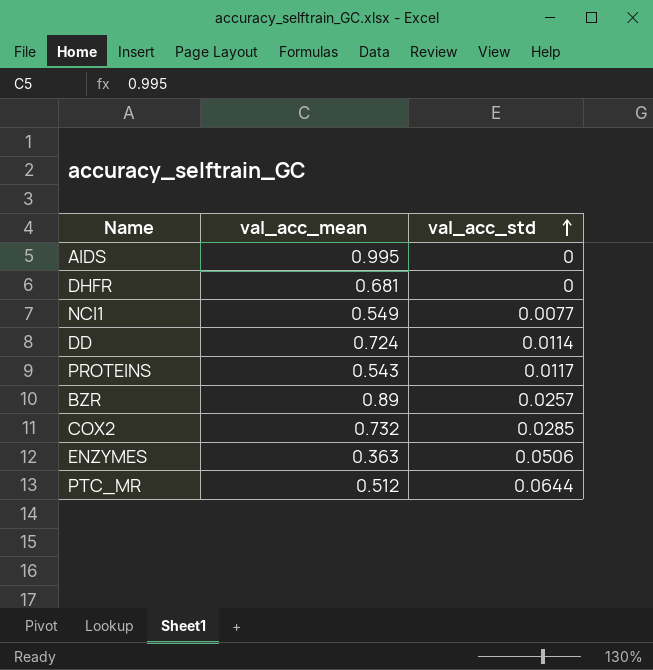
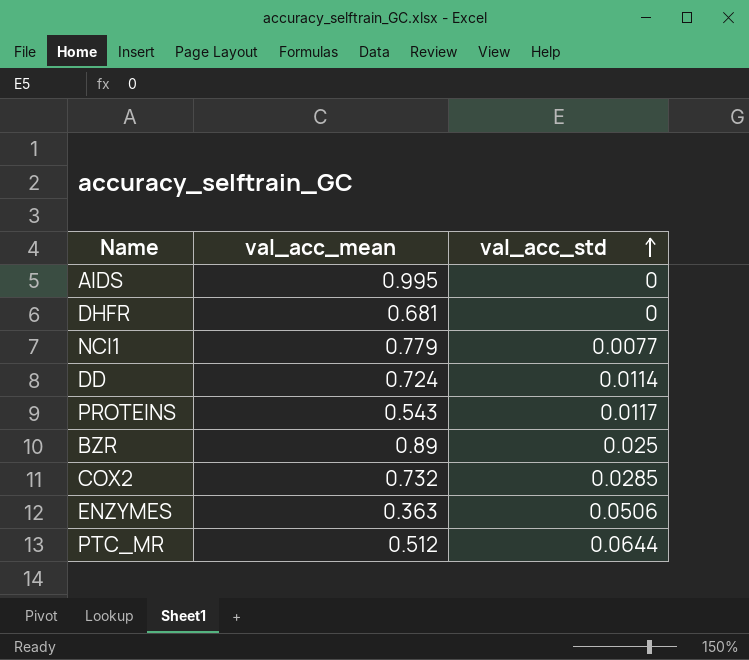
NCI1 | val_acc_mean: 0.549 -> 0.779
BZR | val_acc_std: 0.0257 -> 0.025

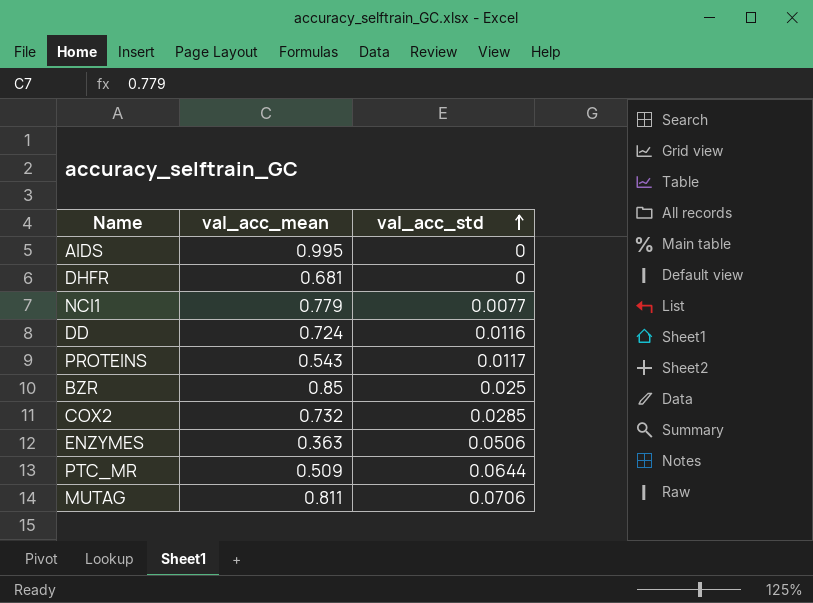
DD | val_acc_std: 0.0114 -> 0.0116
BZR | val_acc_mean: 0.89 -> 0.85
PTC_MR | val_acc_mean: 0.512 -> 0.509
row MUTAG: none -> 0.811 | 0.0706

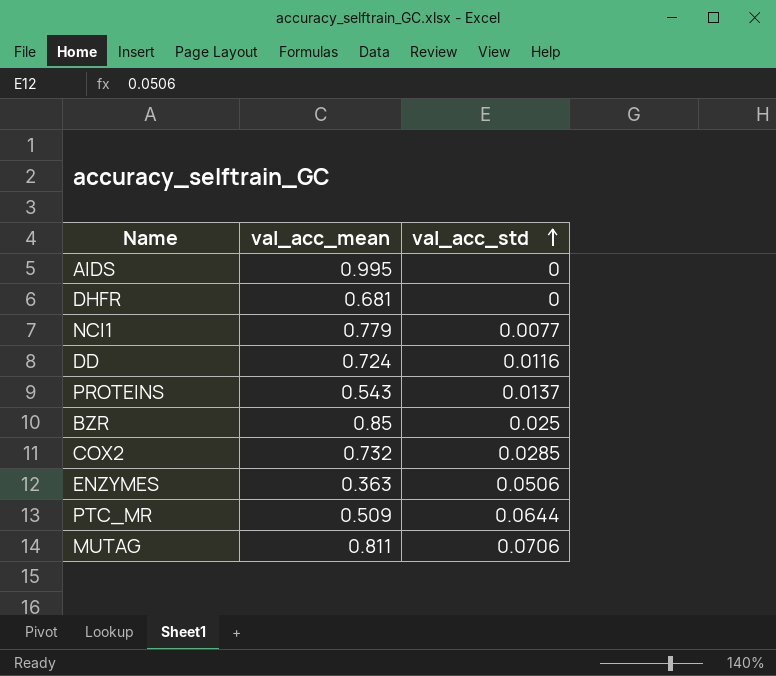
PROTEINS | val_acc_std: 0.0117 -> 0.0137

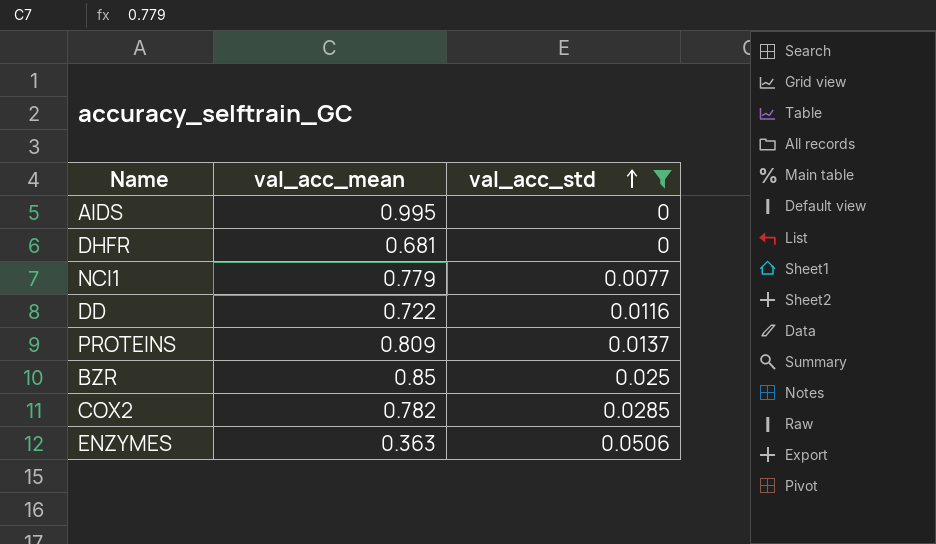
filter: none -> val_acc_std <= 0.0506
DD | val_acc_mean: 0.724 -> 0.722
PROTEINS | val_acc_mean: 0.543 -> 0.809
COX2 | val_acc_mean: 0.732 -> 0.782

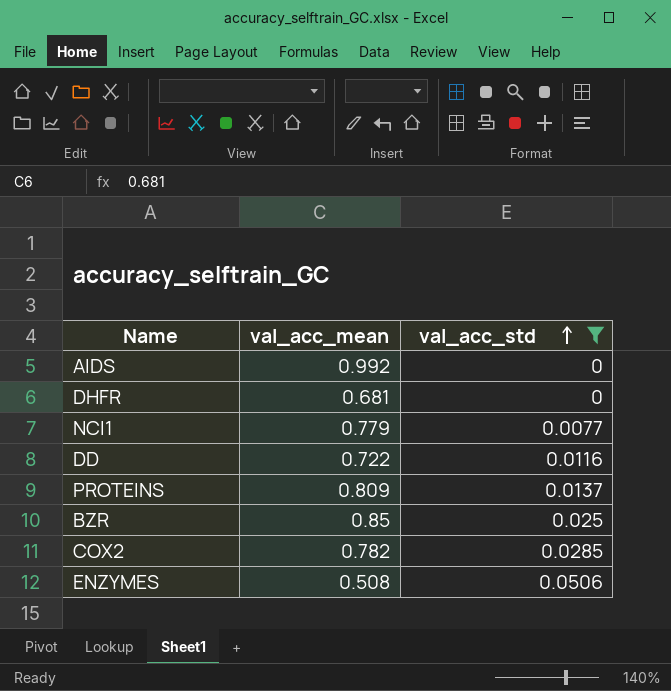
AIDS | val_acc_mean: 0.995 -> 0.992
ENZYMES | val_acc_mean: 0.363 -> 0.508

